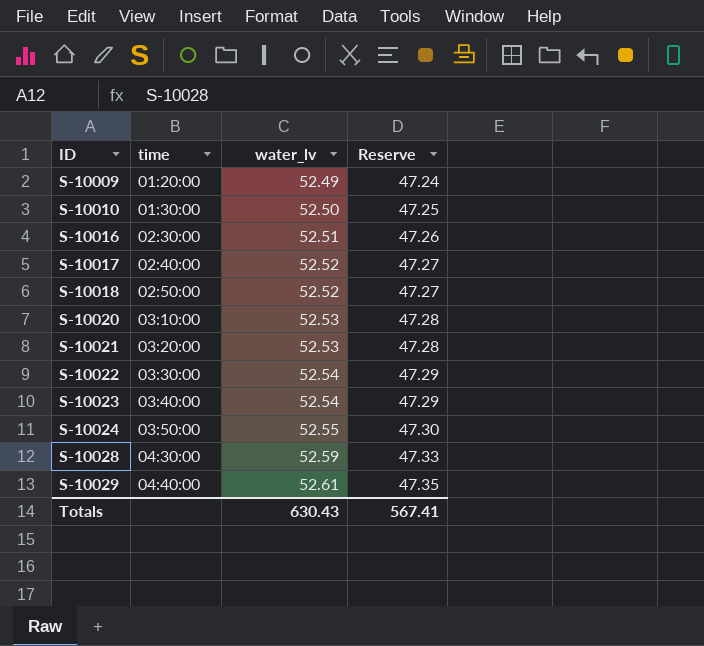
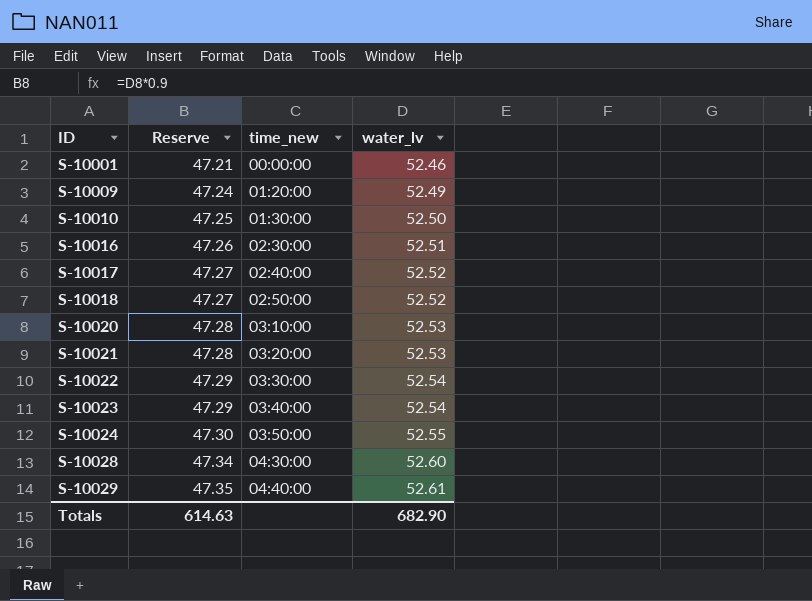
column Reserve | position: 4 -> 2
column name: time -> time_new
row S-10001: none -> 47.21 | 00:00:00 | 52.46
S-10028 | Reserve: 47.33 -> 47.34
S-10028 | water_lv: 52.59 -> 52.60
Totals | Reserve: 567.41 -> 614.63
Totals | water_lv: 630.43 -> 682.90

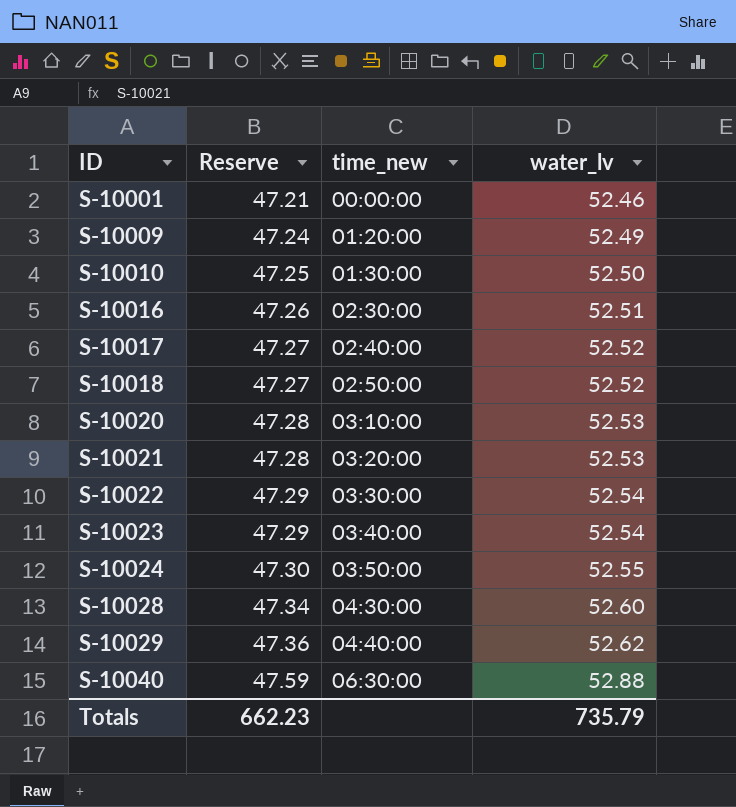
S-10029 | Reserve: 47.35 -> 47.36
S-10029 | water_lv: 52.61 -> 52.62
row S-10040: none -> 47.59 | 06:30:00 | 52.88
Totals | Reserve: 614.63 -> 662.23
Totals | water_lv: 682.90 -> 735.79

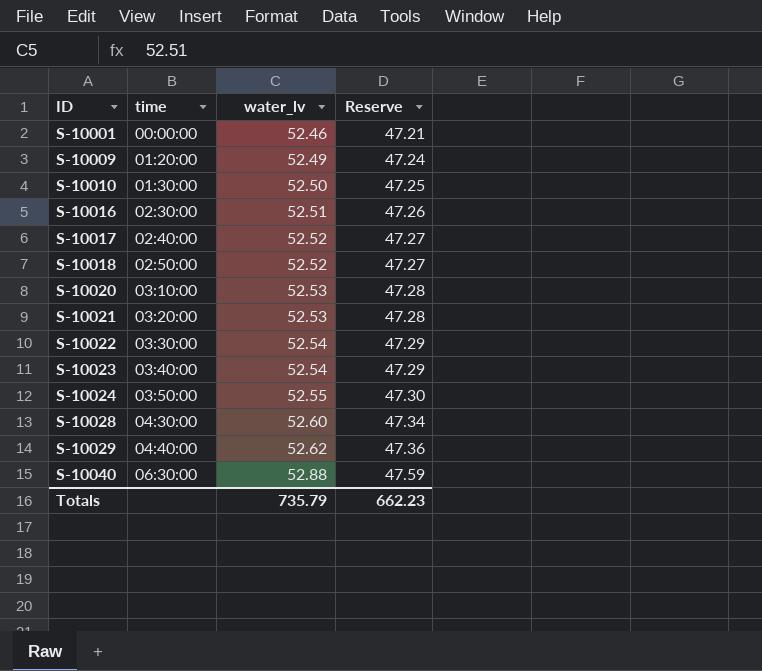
column name: time_new -> time
column Reserve | position: 2 -> 4

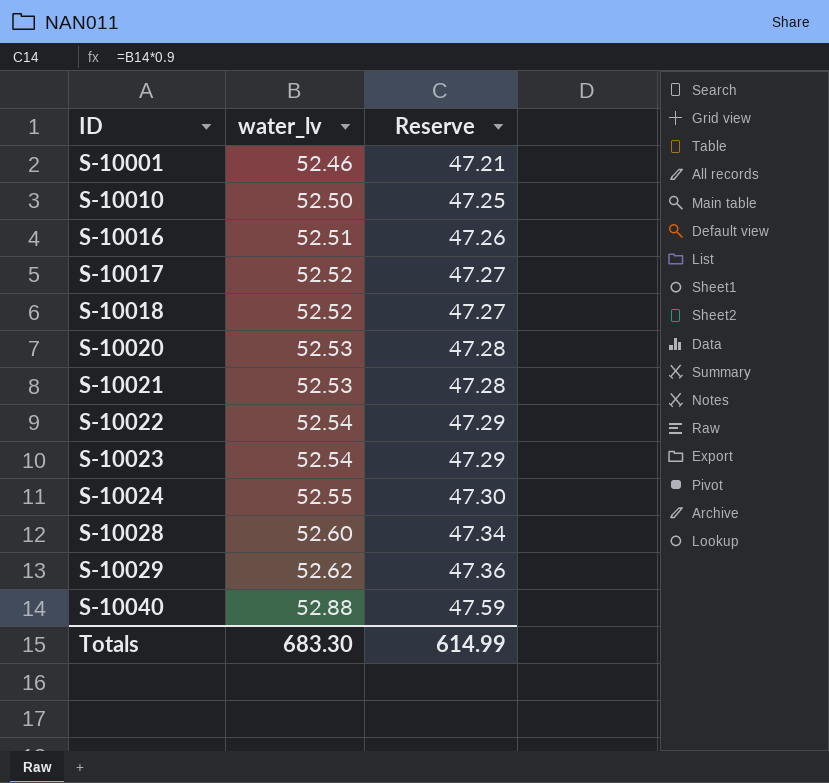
column time | position: 2 -> none
row S-10009: 01:20:00 | 52.49 | 47.24 -> none
Totals | water_lv: 735.79 -> 683.30
Totals | Reserve: 662.23 -> 614.99

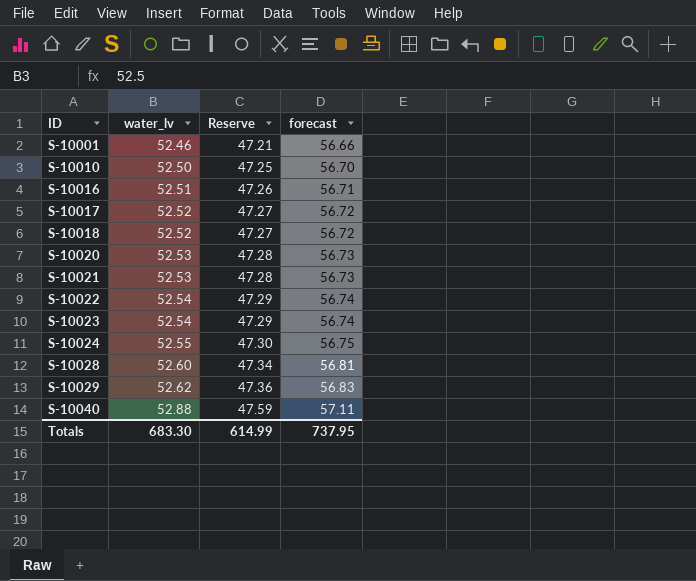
column forecast | formula: none -> [water_lv] * 1.08

